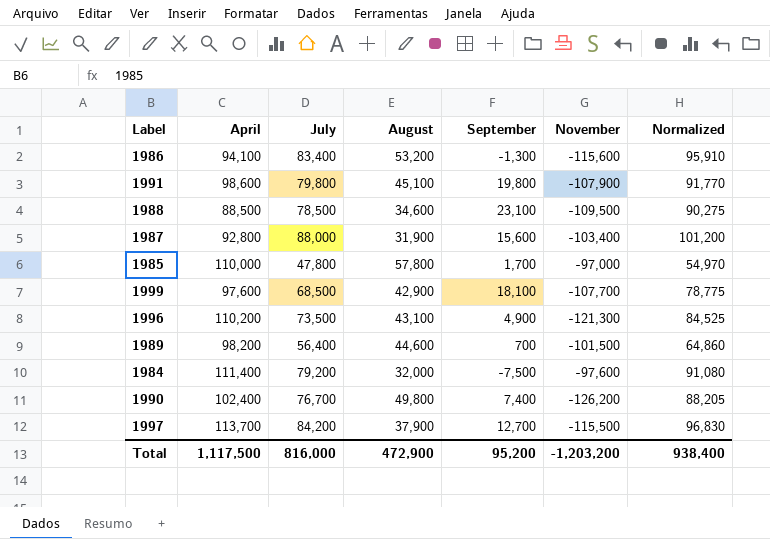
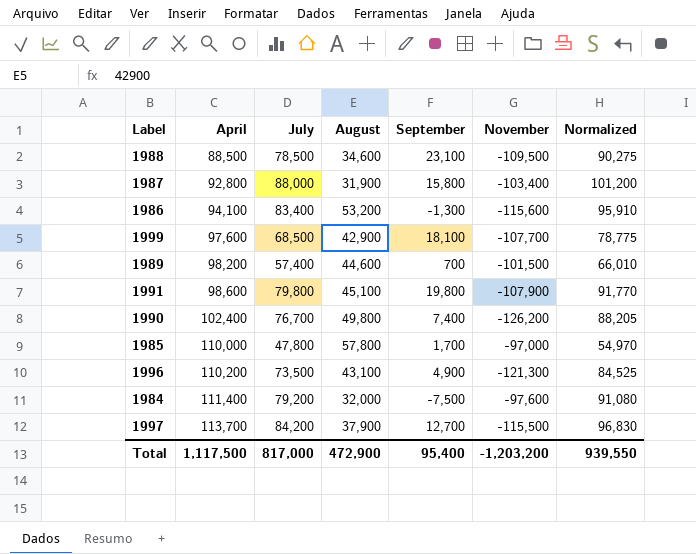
row order: none -> April ascending
1987 | September: 15,600 -> 15,800
1989 | July: 56,400 -> 57,400
1989 | Normalized: 64,860 -> 66,010
Total | July: 816,000 -> 817,000
Total | September: 95,200 -> 95,400
Total | Normalized: 938,400 -> 939,550

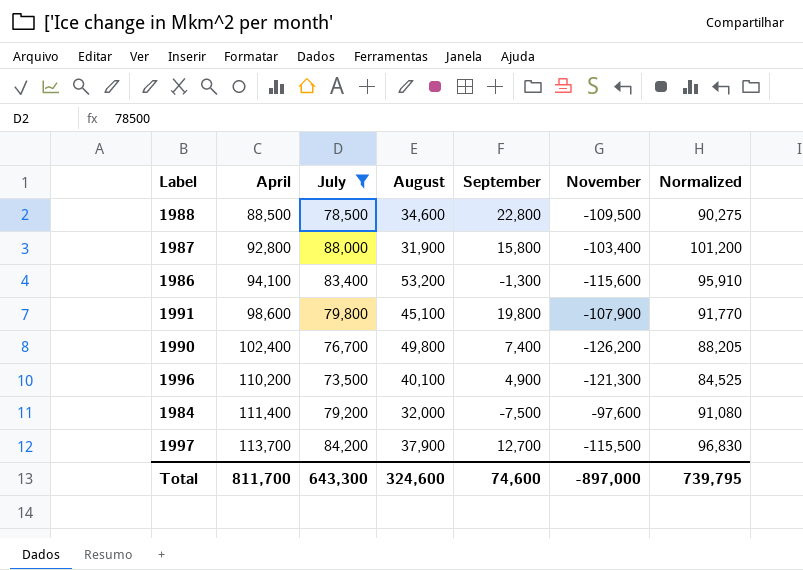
filter: none -> July >= 73,500
1988 | September: 23,100 -> 22,800
1996 | August: 43,100 -> 40,100
Total | April: 1,117,500 -> 811,700
Total | July: 817,000 -> 643,300
Total | August: 472,900 -> 324,600
Total | September: 95,400 -> 74,600
Total | November: -1,203,200 -> -897,000
Total | Normalized: 939,550 -> 739,795

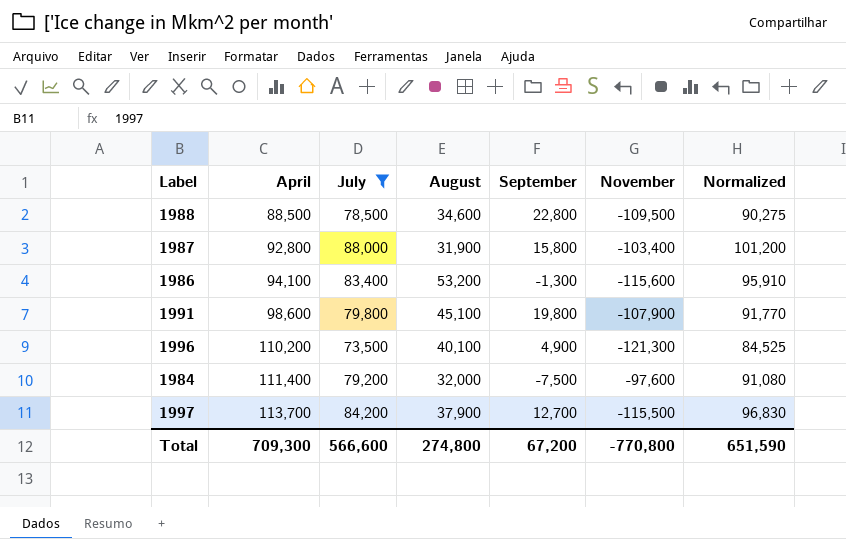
row 1990: 102,400 | 76,700 | 49,800 | 7,400 | -126,200 | 88,205 -> none
Total | April: 811,700 -> 709,300
Total | July: 643,300 -> 566,600
Total | August: 324,600 -> 274,800
Total | September: 74,600 -> 67,200
Total | November: -897,000 -> -770,800
Total | Normalized: 739,795 -> 651,590

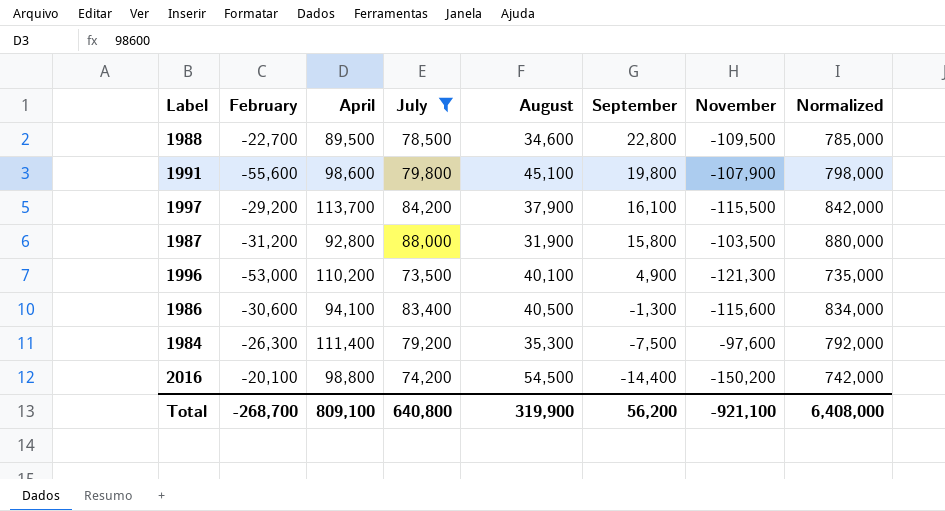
row order: April ascending -> September descending
column February | position: none -> 2
column Normalized | formula: [July] * 1.15 -> [July] * 10
1988 | April: 88,500 -> 89,500
1997 | September: 12,700 -> 16,100
1987 | November: -103,400 -> -103,500
1986 | August: 53,200 -> 40,500
1984 | August: 32,000 -> 35,300
row 2016: none -> -20,100 | 98,800 | 74,200 | 54,500 | -14,400 | -150,200 | 742,000
Total | April: 709,300 -> 809,100
Total | July: 566,600 -> 640,800
Total | August: 274,800 -> 319,900
Total | September: 67,200 -> 56,200
Total | November: -770,800 -> -921,100
Total | Normalized: 651,590 -> 6,408,000

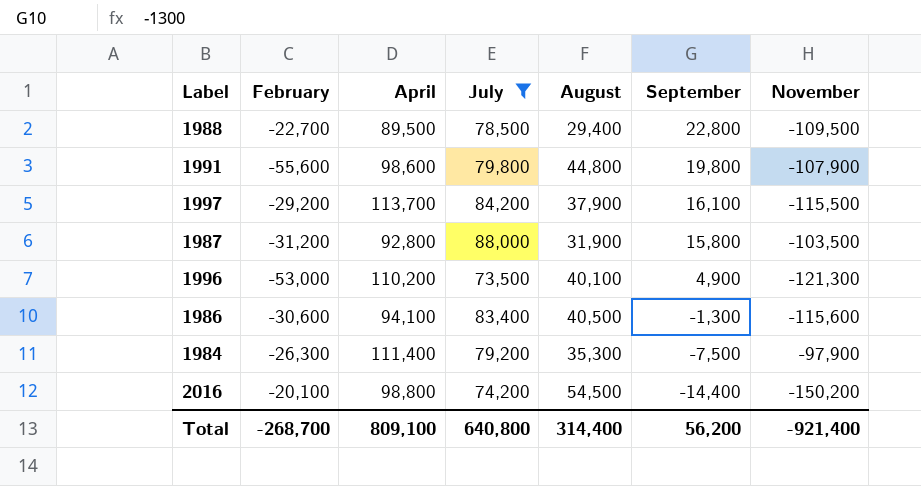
column Normalized | formula: [July] * 10 -> none
1988 | August: 34,600 -> 29,400
1991 | August: 45,100 -> 44,800
1984 | November: -97,600 -> -97,900
Total | August: 319,900 -> 314,400
Total | November: -921,100 -> -921,400

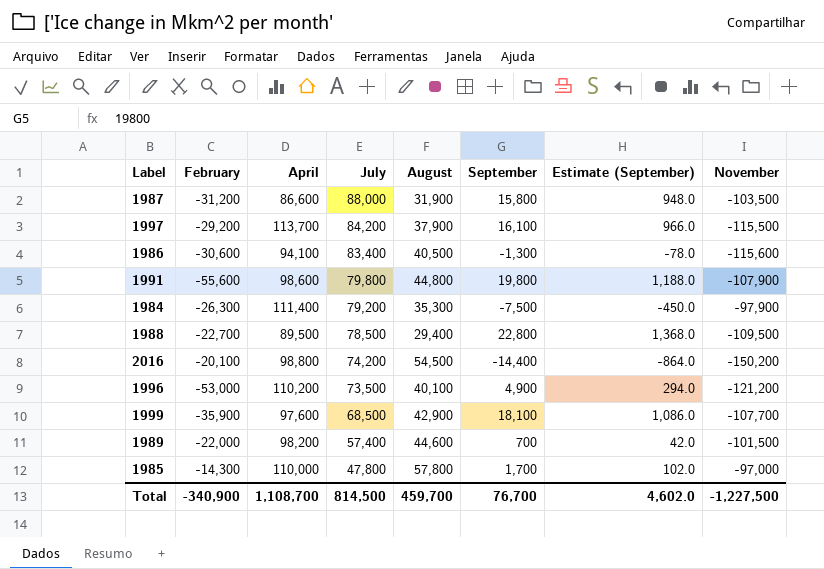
filter: July >= 73,500 -> none
row order: September descending -> July descending
column Estimate (September) | formula: none -> [September] * 0.06
1987 | April: 92,800 -> 86,600
1996 | November: -121,300 -> -121,200
Total | February: -268,700 -> -340,900
Total | April: 809,100 -> 1,108,700
Total | July: 640,800 -> 814,500
Total | August: 314,400 -> 459,700
Total | September: 56,200 -> 76,700
Total | November: -921,400 -> -1,227,500

